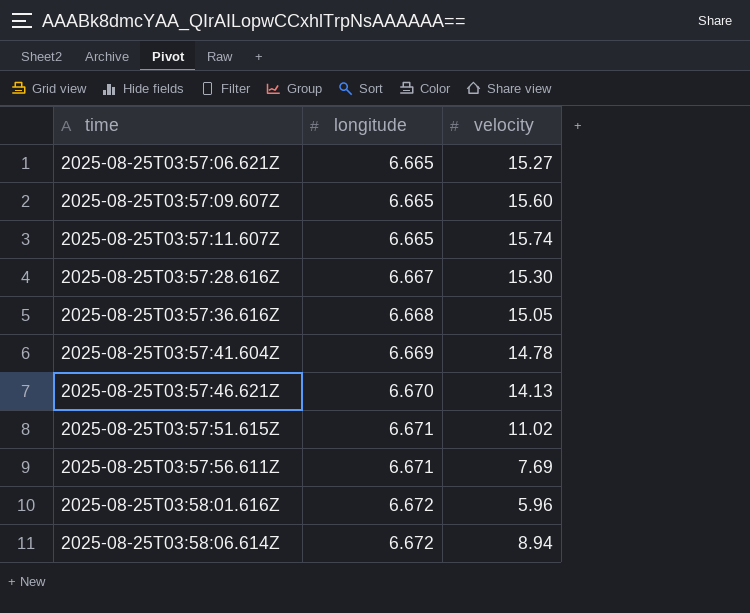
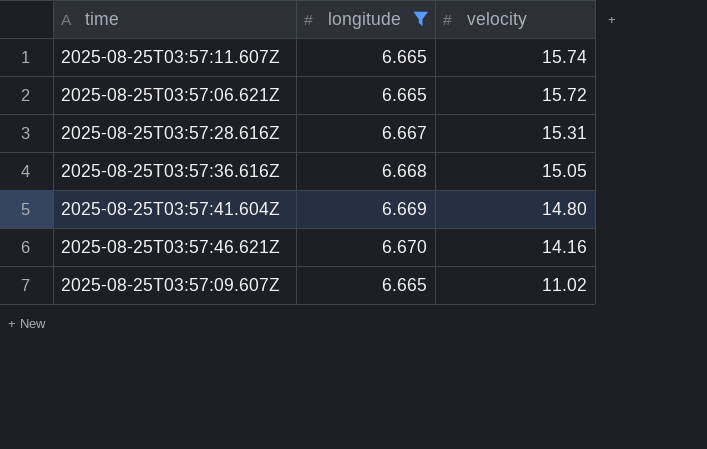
filter: none -> longitude <= 6.670
row order: time ascending -> velocity descending
2025-08-25T03:57:06.621Z | velocity: 15.27 -> 15.72
2025-08-25T03:57:28.616Z | velocity: 15.30 -> 15.31
2025-08-25T03:57:41.604Z | velocity: 14.78 -> 14.80
2025-08-25T03:57:46.621Z | velocity: 14.13 -> 14.16
2025-08-25T03:57:09.607Z | velocity: 15.60 -> 11.02

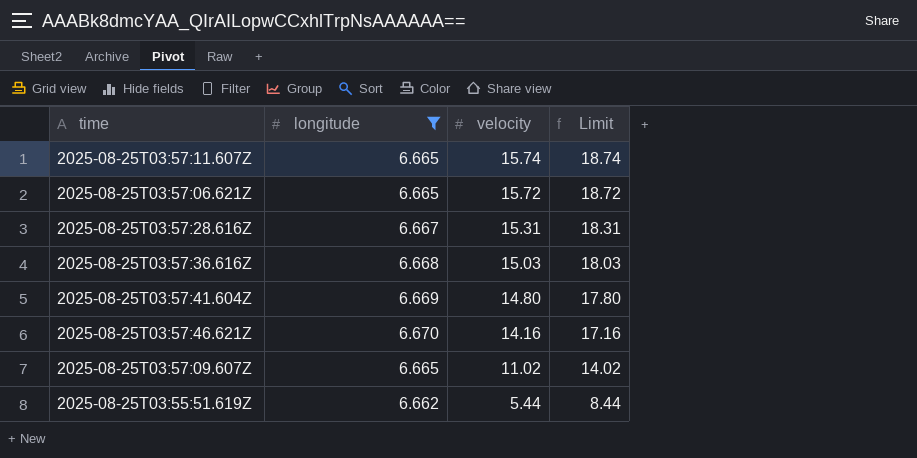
column Limit | formula: none -> [velocity] + 3
2025-08-25T03:57:36.616Z | velocity: 15.05 -> 15.03
row 2025-08-25T03:55:51.619Z: none -> 6.662 | 5.44 | 8.44

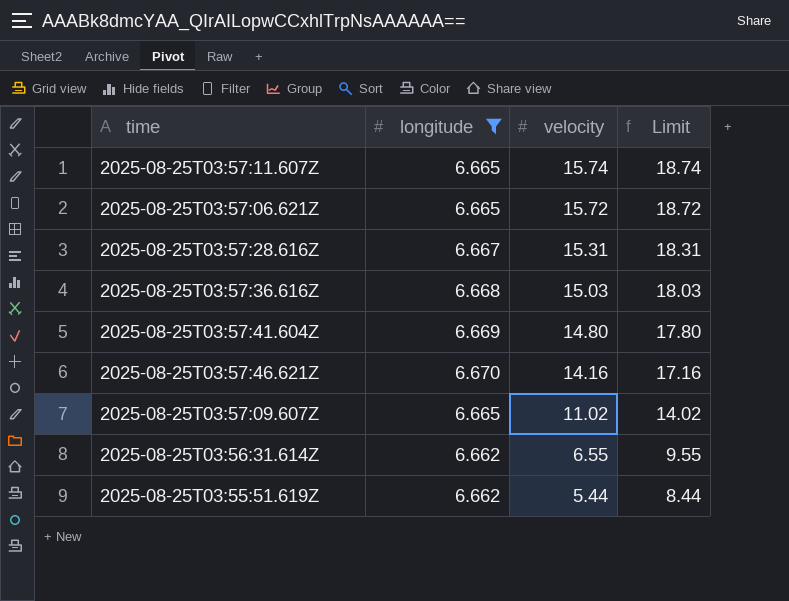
row 2025-08-25T03:56:31.614Z: none -> 6.662 | 6.55 | 9.55

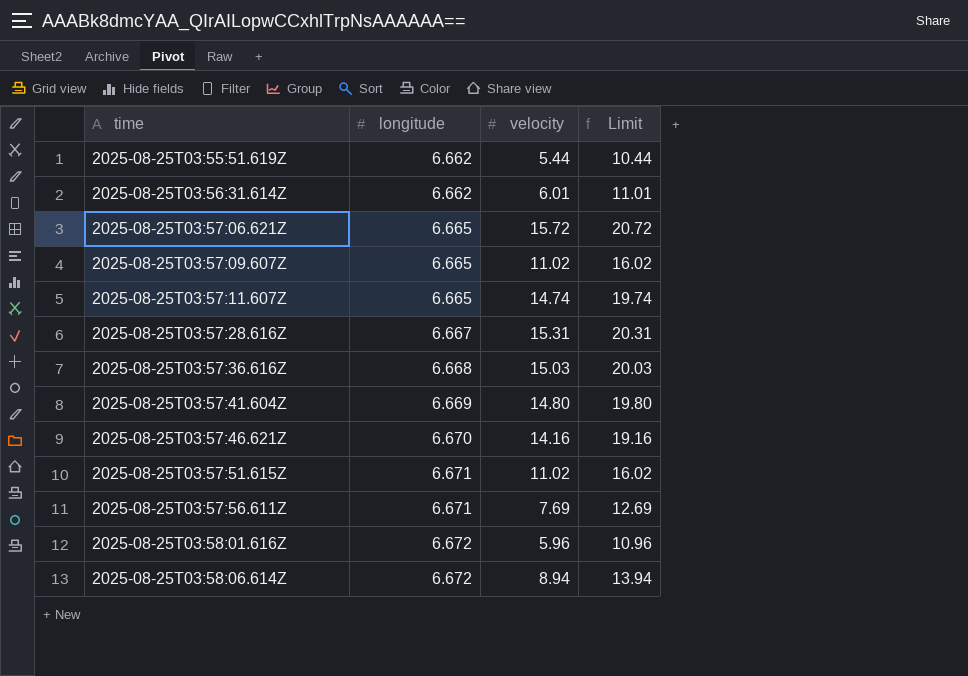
filter: longitude <= 6.670 -> none
row order: velocity descending -> time ascending
column Limit | formula: [velocity] + 3 -> [velocity] + 5
2025-08-25T03:56:31.614Z | velocity: 6.55 -> 6.01
2025-08-25T03:57:11.607Z | velocity: 15.74 -> 14.74

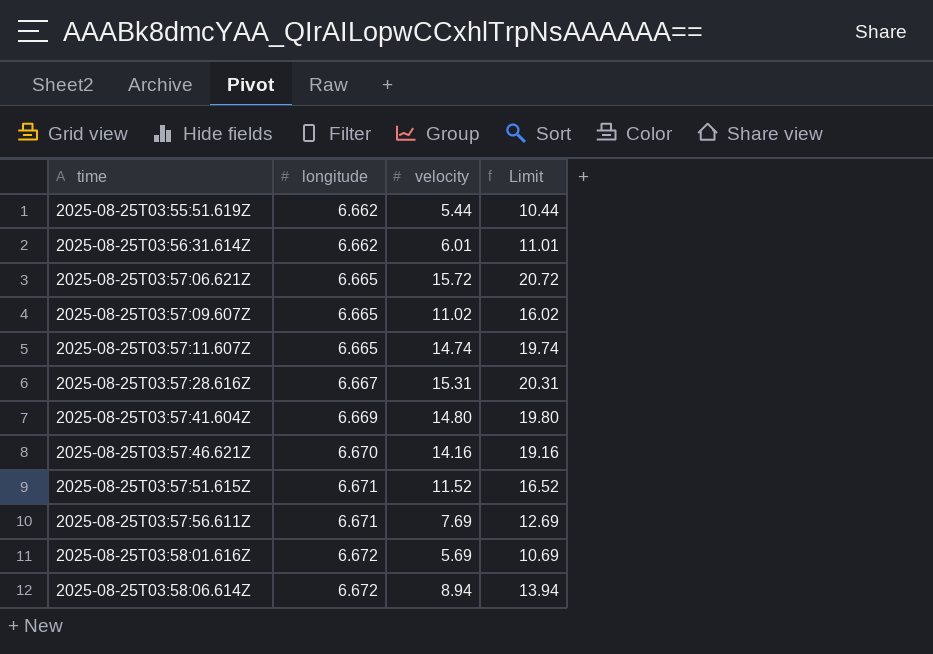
row 2025-08-25T03:57:36.616Z: 6.668 | 15.03 | 20.03 -> none
2025-08-25T03:57:51.615Z | velocity: 11.02 -> 11.52
2025-08-25T03:57:51.615Z | Limit: 16.02 -> 16.52
2025-08-25T03:58:01.616Z | velocity: 5.96 -> 5.69
2025-08-25T03:58:01.616Z | Limit: 10.96 -> 10.69

